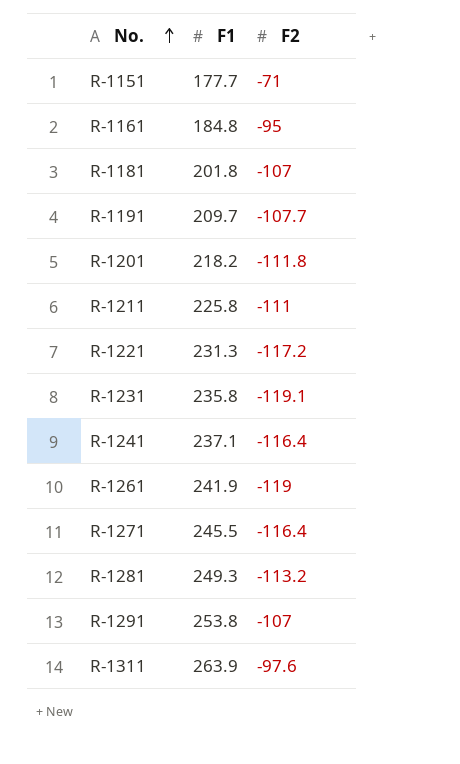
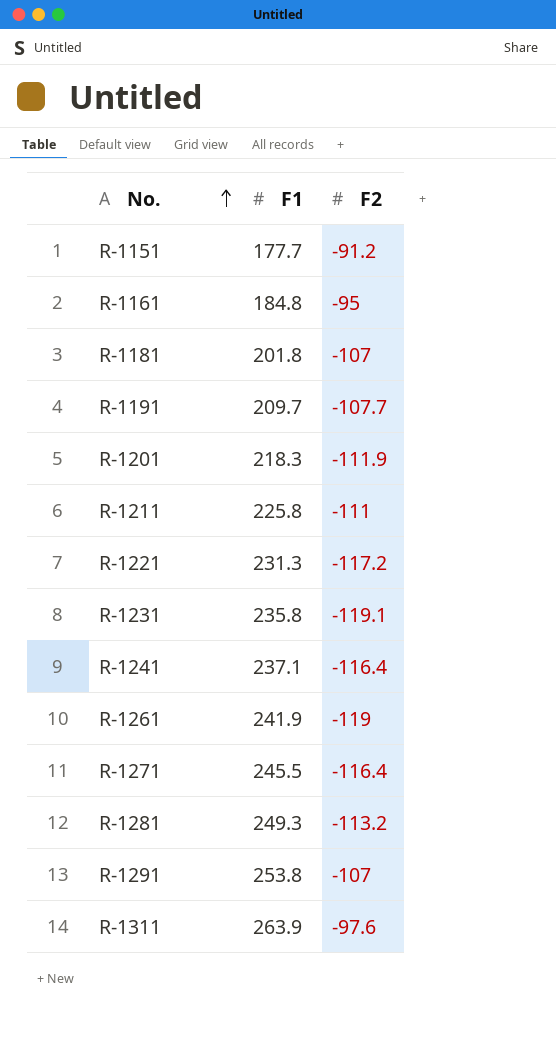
R-1151 | F2: -71 -> -91.2
R-1201 | F1: 218.2 -> 218.3
R-1201 | F2: -111.8 -> -111.9

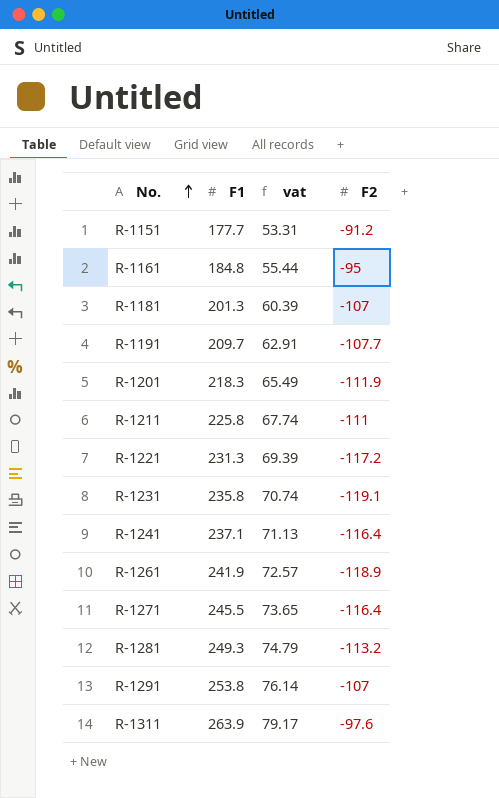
column vat | formula: none -> [F1] * 0.3
R-1181 | F1: 201.8 -> 201.3
R-1261 | F2: -119 -> -118.9

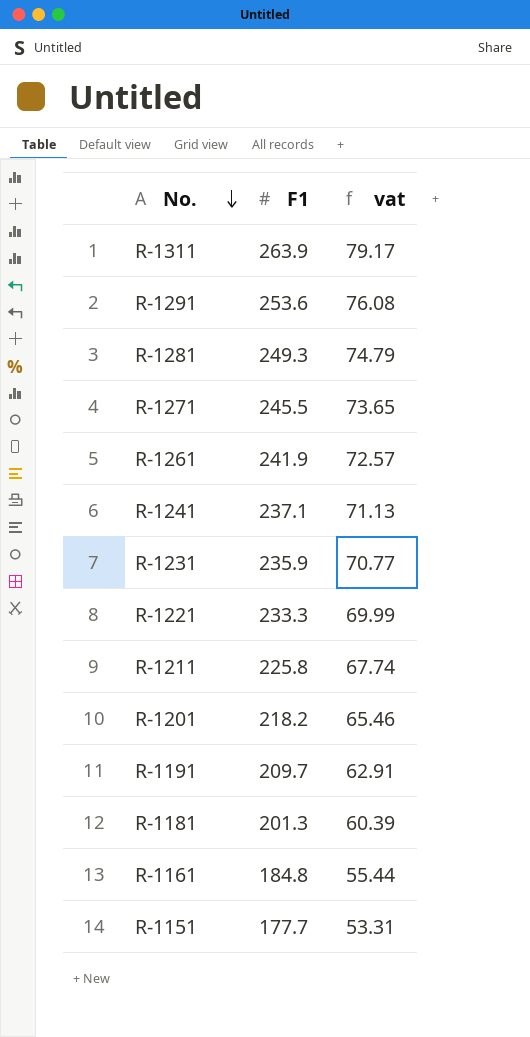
row order: No. ascending -> No. descending
column F2 | position: 4 -> none
R-1291 | F1: 253.8 -> 253.6
R-1291 | vat: 76.14 -> 76.08
R-1231 | F1: 235.8 -> 235.9
R-1231 | vat: 70.74 -> 70.77
R-1221 | F1: 231.3 -> 233.3
R-1221 | vat: 69.39 -> 69.99
R-1201 | F1: 218.3 -> 218.2
R-1201 | vat: 65.49 -> 65.46

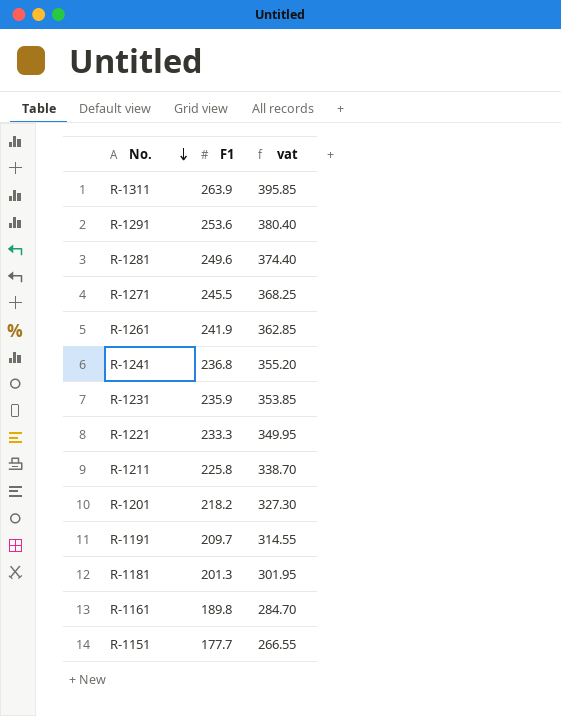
column vat | formula: [F1] * 0.3 -> [F1] * 1.5
R-1281 | F1: 249.3 -> 249.6
R-1241 | F1: 237.1 -> 236.8
R-1161 | F1: 184.8 -> 189.8

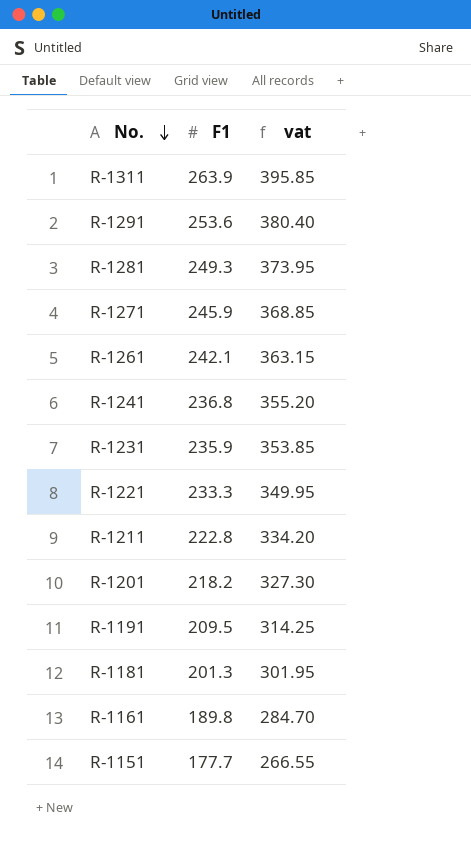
R-1281 | F1: 249.6 -> 249.3
R-1281 | vat: 374.40 -> 373.95
R-1271 | F1: 245.5 -> 245.9
R-1271 | vat: 368.25 -> 368.85
R-1261 | F1: 241.9 -> 242.1
R-1261 | vat: 362.85 -> 363.15
R-1211 | F1: 225.8 -> 222.8
R-1211 | vat: 338.70 -> 334.20
R-1191 | F1: 209.7 -> 209.5
R-1191 | vat: 314.55 -> 314.25

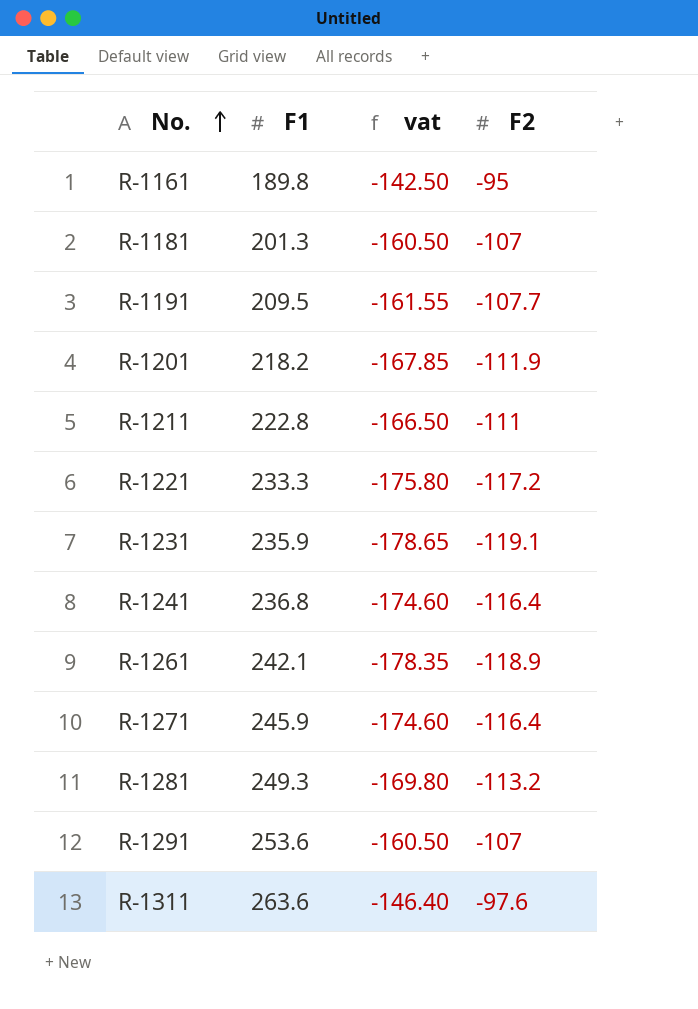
row order: No. descending -> No. ascending
column vat | formula: [F1] * 1.5 -> [F2] * 1.5
column F2 | position: none -> 4
row R-1151: 177.7 | 266.55 -> none
R-1311 | F1: 263.9 -> 263.6

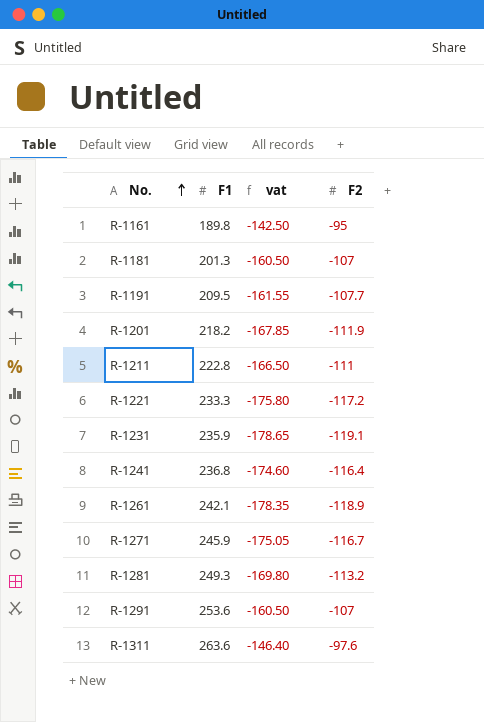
R-1271 | vat: -174.60 -> -175.05
R-1271 | F2: -116.4 -> -116.7

